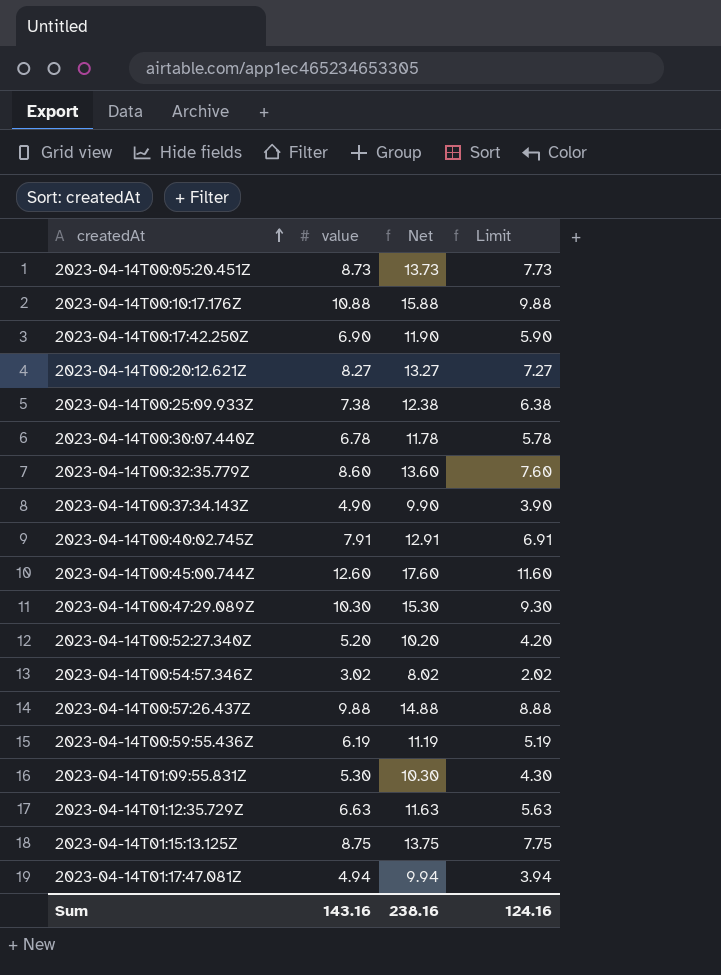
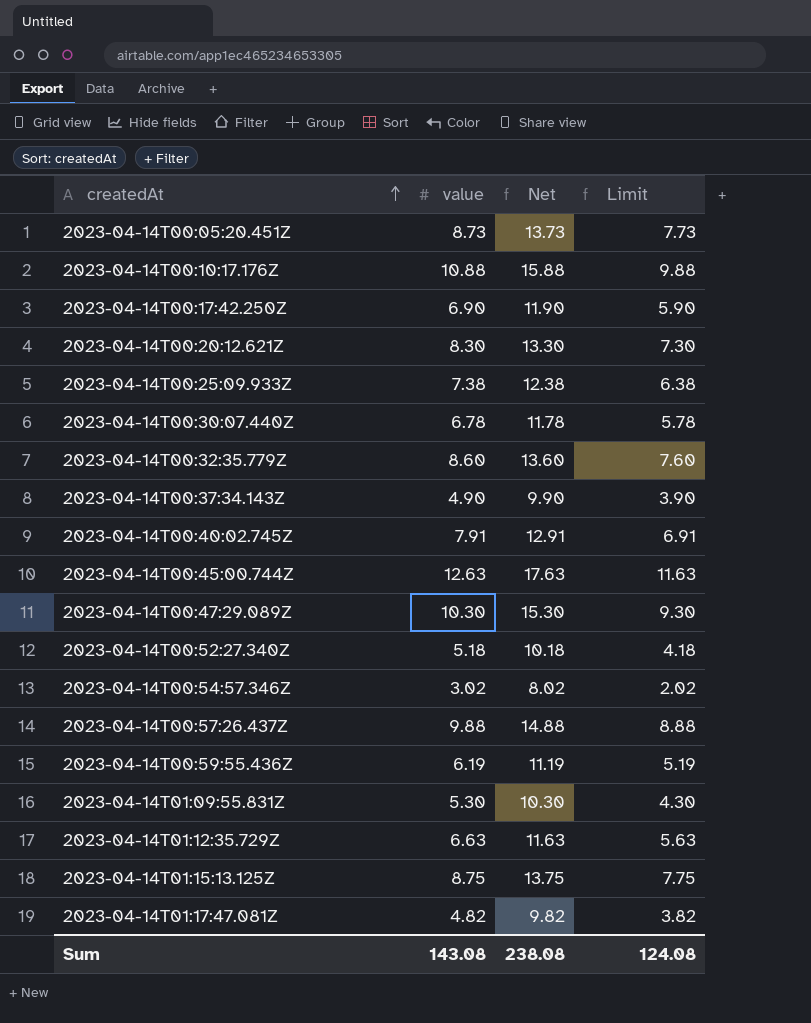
2023-04-14T00:20:12.621Z | value: 8.27 -> 8.30
2023-04-14T00:20:12.621Z | Net: 13.27 -> 13.30
2023-04-14T00:20:12.621Z | Limit: 7.27 -> 7.30
2023-04-14T00:45:00.744Z | value: 12.60 -> 12.63
2023-04-14T00:45:00.744Z | Net: 17.60 -> 17.63
2023-04-14T00:45:00.744Z | Limit: 11.60 -> 11.63
2023-04-14T00:52:27.340Z | value: 5.20 -> 5.18
2023-04-14T00:52:27.340Z | Net: 10.20 -> 10.18
2023-04-14T00:52:27.340Z | Limit: 4.20 -> 4.18
2023-04-14T01:17:47.081Z | value: 4.94 -> 4.82
2023-04-14T01:17:47.081Z | Net: 9.94 -> 9.82
2023-04-14T01:17:47.081Z | Limit: 3.94 -> 3.82
Sum | value: 143.16 -> 143.08
Sum | Net: 238.16 -> 238.08
Sum | Limit: 124.16 -> 124.08

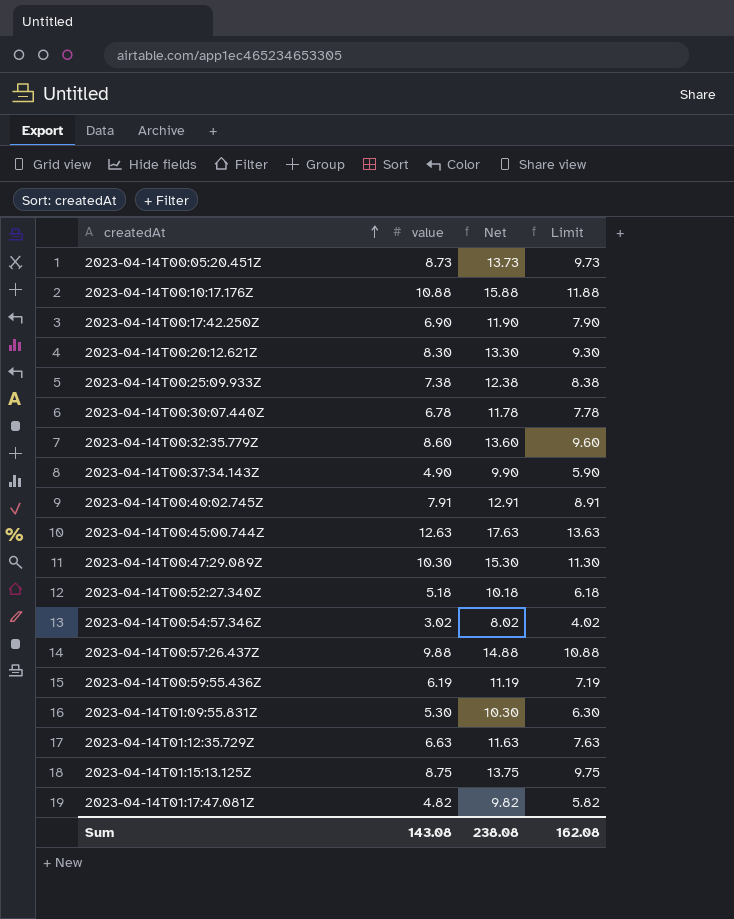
column Limit | formula: [value] - 1 -> [value] + 1
Sum | Limit: 124.08 -> 162.08

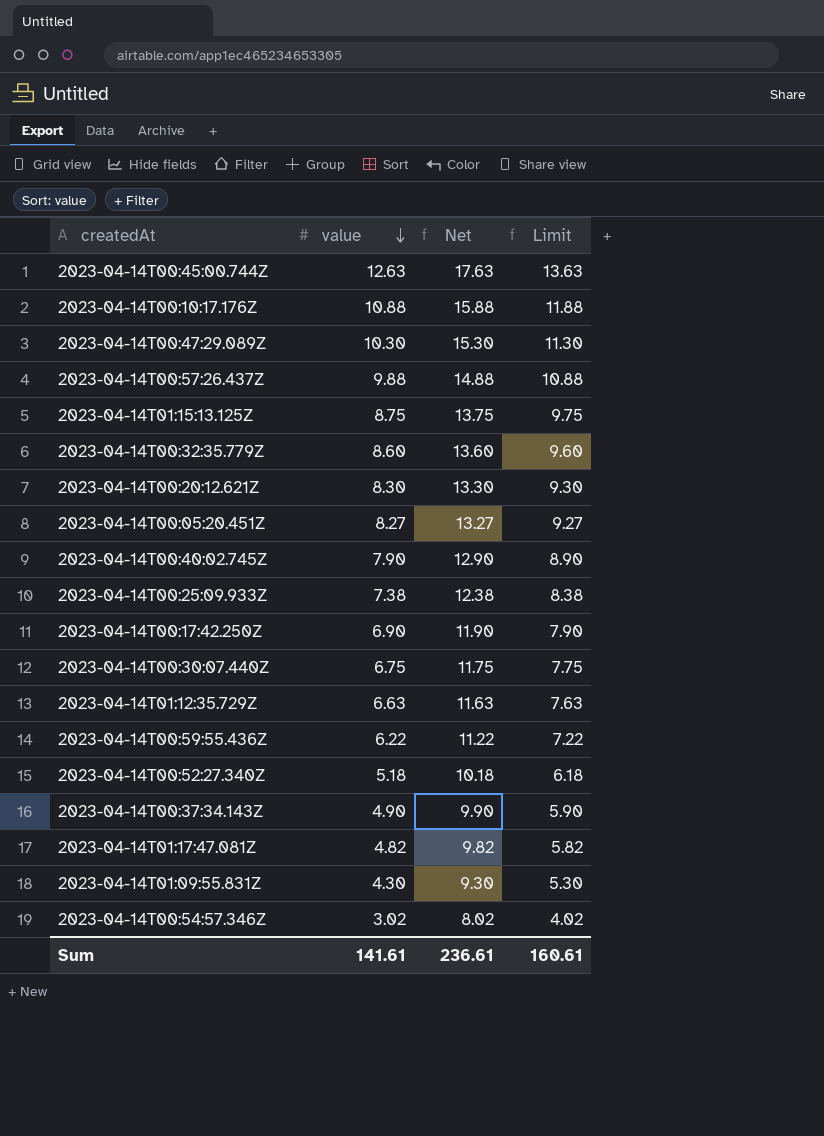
row order: createdAt ascending -> value descending
2023-04-14T00:05:20.451Z | value: 8.73 -> 8.27
2023-04-14T00:05:20.451Z | Net: 13.73 -> 13.27
2023-04-14T00:05:20.451Z | Limit: 9.73 -> 9.27
2023-04-14T00:40:02.745Z | value: 7.91 -> 7.90
2023-04-14T00:40:02.745Z | Net: 12.91 -> 12.90
2023-04-14T00:40:02.745Z | Limit: 8.91 -> 8.90
2023-04-14T00:30:07.440Z | value: 6.78 -> 6.75
2023-04-14T00:30:07.440Z | Net: 11.78 -> 11.75
2023-04-14T00:30:07.440Z | Limit: 7.78 -> 7.75
2023-04-14T00:59:55.436Z | value: 6.19 -> 6.22
2023-04-14T00:59:55.436Z | Net: 11.19 -> 11.22
2023-04-14T00:59:55.436Z | Limit: 7.19 -> 7.22
2023-04-14T01:09:55.831Z | value: 5.30 -> 4.30
2023-04-14T01:09:55.831Z | Net: 10.30 -> 9.30
2023-04-14T01:09:55.831Z | Limit: 6.30 -> 5.30
Sum | value: 143.08 -> 141.61
Sum | Net: 238.08 -> 236.61
Sum | Limit: 162.08 -> 160.61

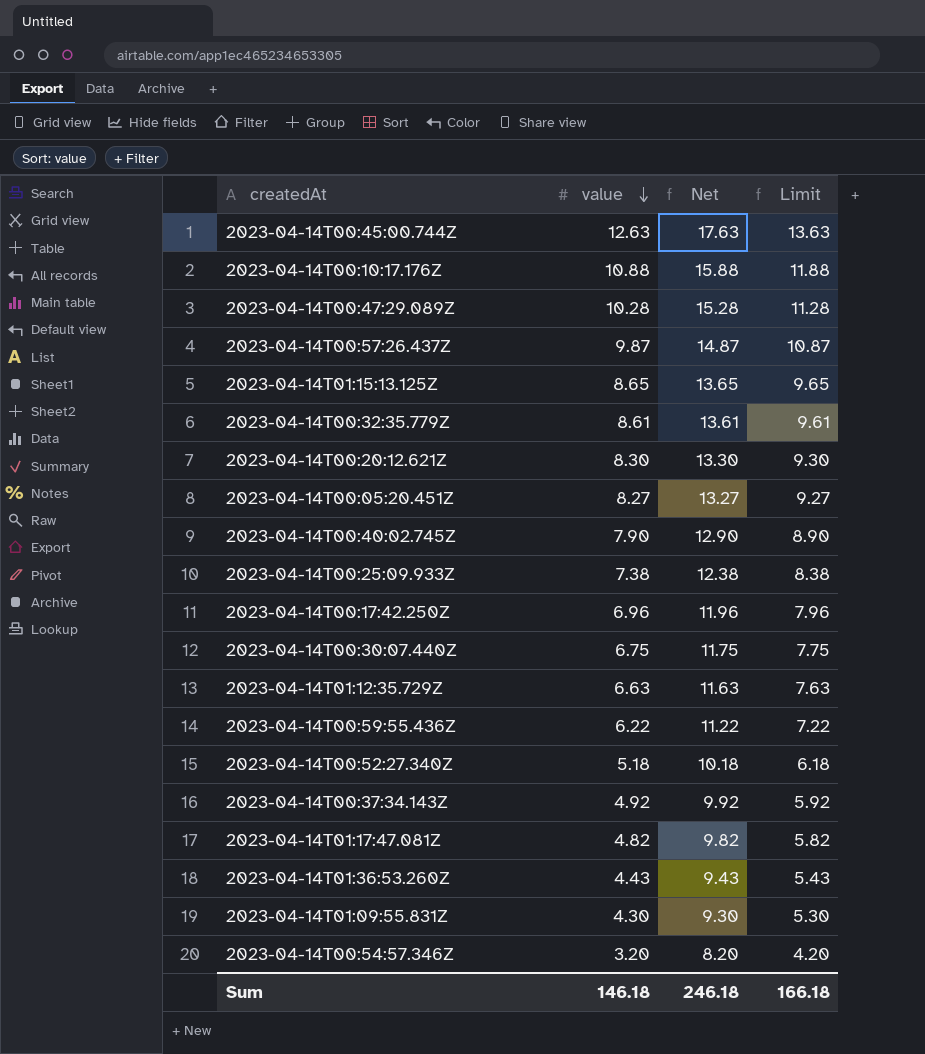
2023-04-14T00:47:29.089Z | value: 10.30 -> 10.28
2023-04-14T00:47:29.089Z | Net: 15.30 -> 15.28
2023-04-14T00:47:29.089Z | Limit: 11.30 -> 11.28
2023-04-14T00:57:26.437Z | value: 9.88 -> 9.87
2023-04-14T00:57:26.437Z | Net: 14.88 -> 14.87
2023-04-14T00:57:26.437Z | Limit: 10.88 -> 10.87
2023-04-14T01:15:13.125Z | value: 8.75 -> 8.65
2023-04-14T01:15:13.125Z | Net: 13.75 -> 13.65
2023-04-14T01:15:13.125Z | Limit: 9.75 -> 9.65
2023-04-14T00:32:35.779Z | value: 8.60 -> 8.61
2023-04-14T00:32:35.779Z | Net: 13.60 -> 13.61
2023-04-14T00:32:35.779Z | Limit: 9.60 -> 9.61
2023-04-14T00:17:42.250Z | value: 6.90 -> 6.96
2023-04-14T00:17:42.250Z | Net: 11.90 -> 11.96
2023-04-14T00:17:42.250Z | Limit: 7.90 -> 7.96
2023-04-14T00:37:34.143Z | value: 4.90 -> 4.92
2023-04-14T00:37:34.143Z | Net: 9.90 -> 9.92
2023-04-14T00:37:34.143Z | Limit: 5.90 -> 5.92
row 2023-04-14T01:36:53.260Z: none -> 4.43 | 9.43 | 5.43
2023-04-14T00:54:57.346Z | value: 3.02 -> 3.20
2023-04-14T00:54:57.346Z | Net: 8.02 -> 8.20
2023-04-14T00:54:57.346Z | Limit: 4.02 -> 4.20
Sum | value: 141.61 -> 146.18
Sum | Net: 236.61 -> 246.18
Sum | Limit: 160.61 -> 166.18

